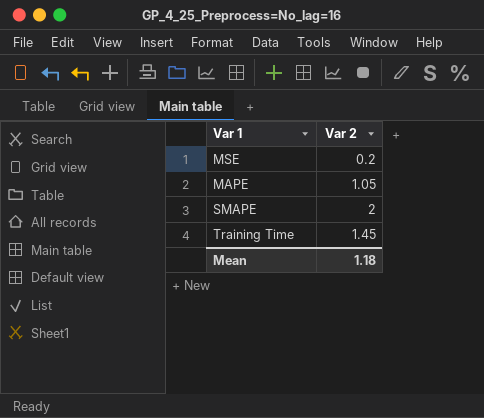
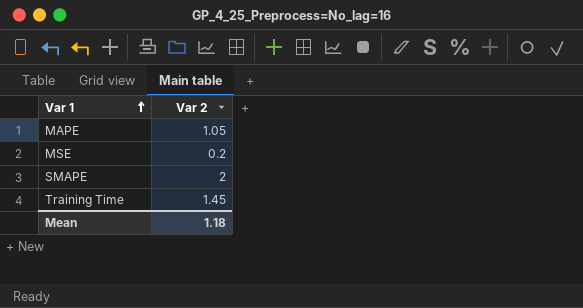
row order: none -> Var 1 ascending

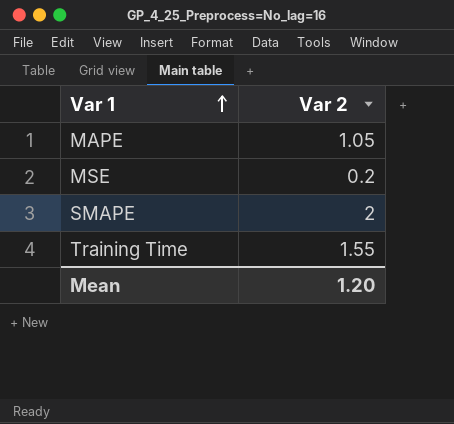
Training Time | Var 2: 1.45 -> 1.55
Mean | Var 2: 1.18 -> 1.20

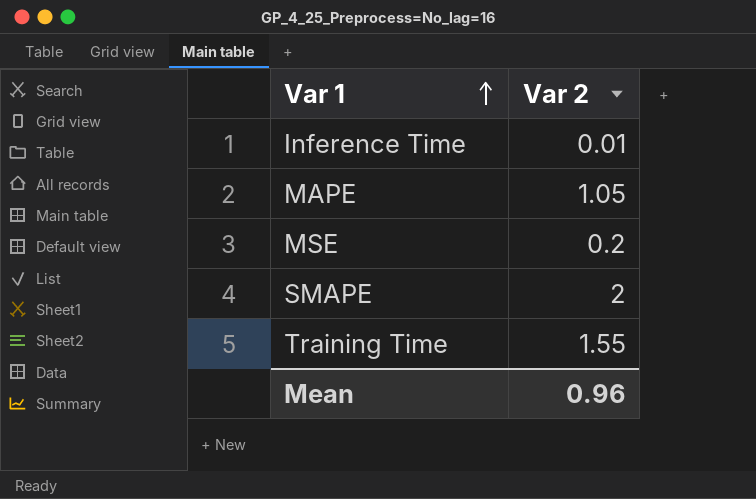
row Inference Time: none -> 0.01
Mean | Var 2: 1.20 -> 0.96

